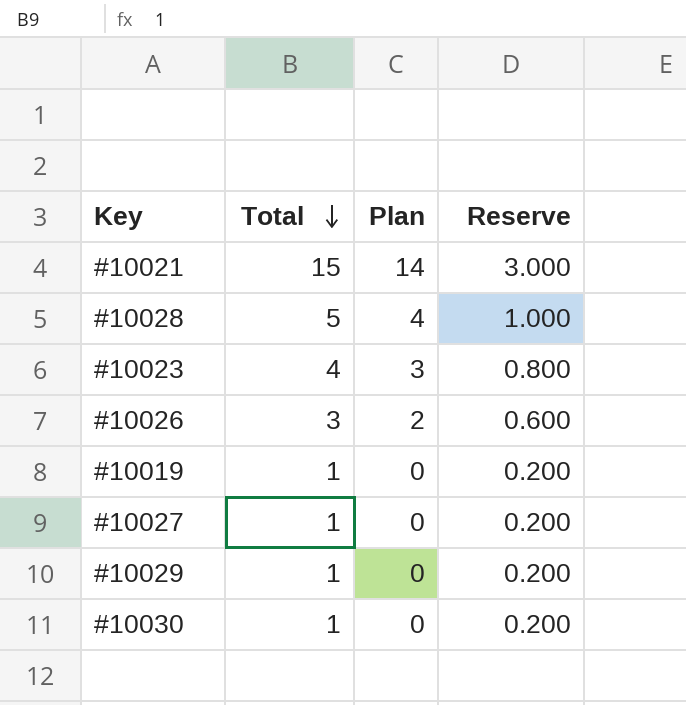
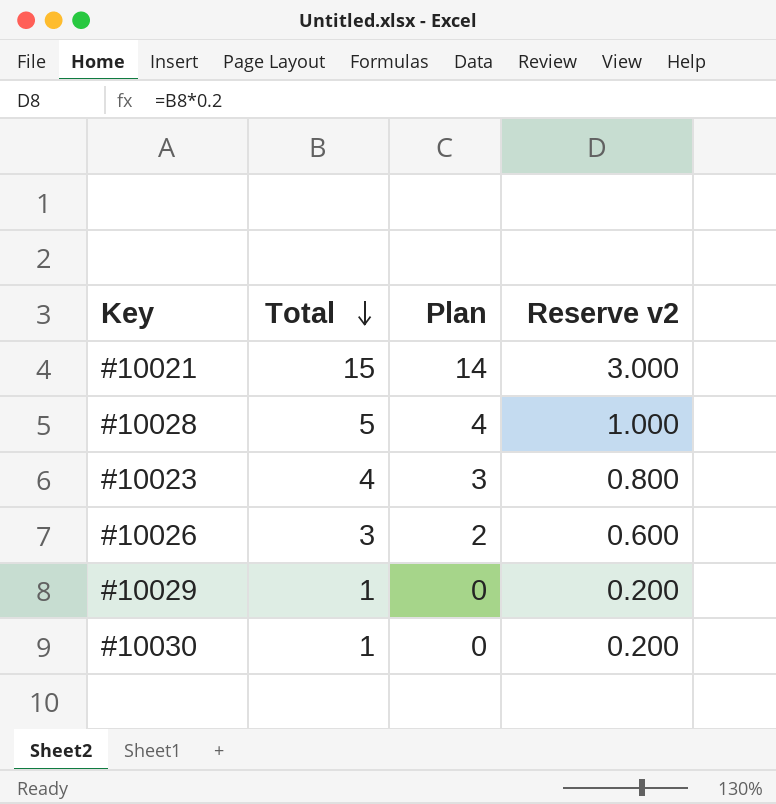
column name: Reserve -> Reserve v2
row #10019: 1 | 0 | 0.200 -> none
row #10027: 1 | 0 | 0.200 -> none

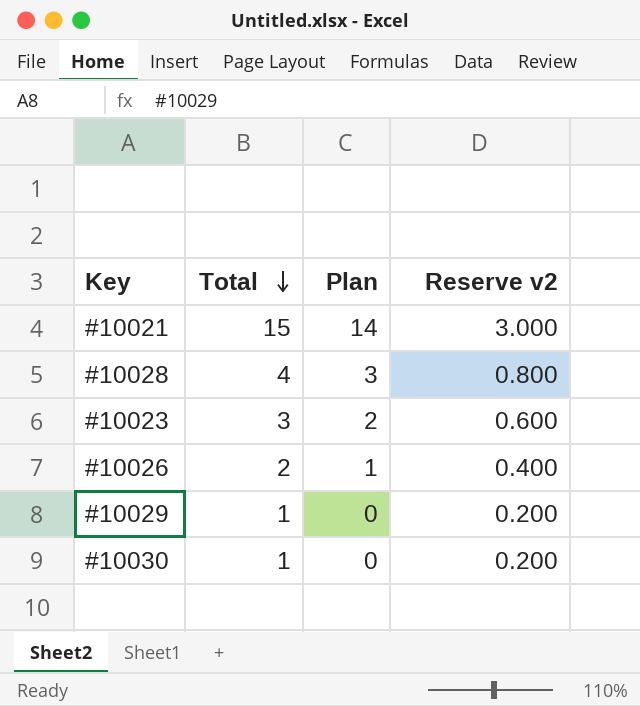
#10028 | Total: 5 -> 4
#10028 | Plan: 4 -> 3
#10028 | Reserve v2: 1.000 -> 0.800
#10023 | Total: 4 -> 3
#10023 | Plan: 3 -> 2
#10023 | Reserve v2: 0.800 -> 0.600
#10026 | Total: 3 -> 2
#10026 | Plan: 2 -> 1
#10026 | Reserve v2: 0.600 -> 0.400

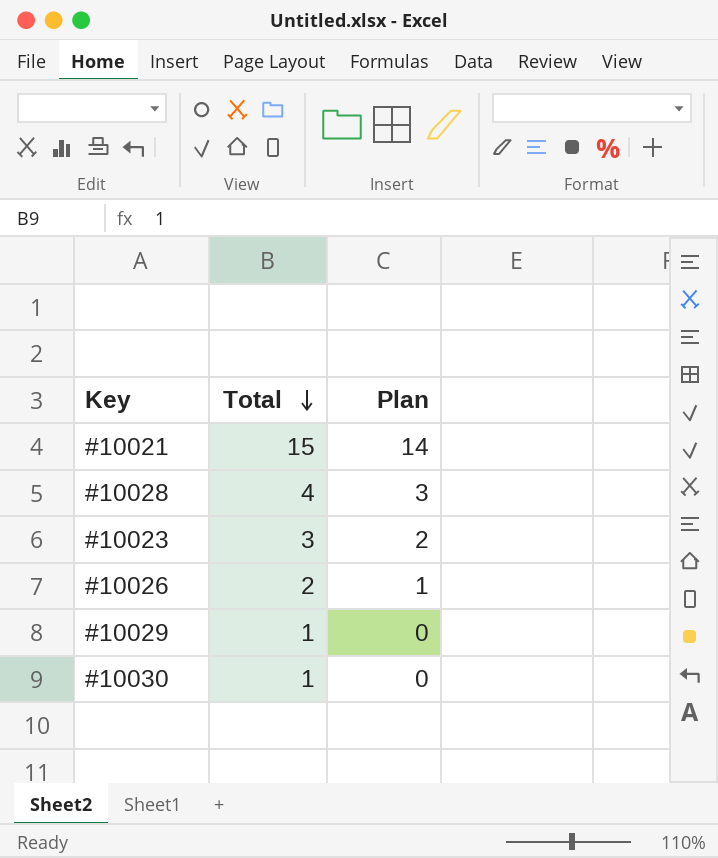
column Reserve v2 | formula: [Total] * 0.2 -> none

